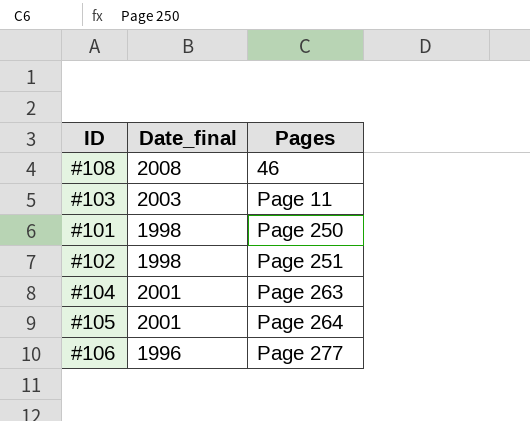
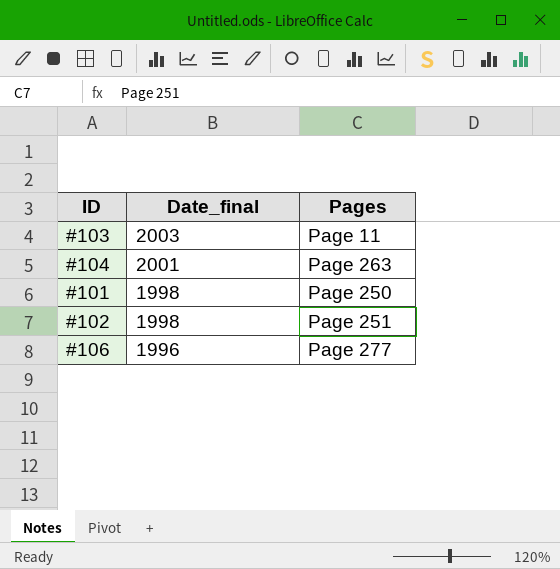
row order: Pages ascending -> Date_final descending
row #108: 2008 | 46 -> none
row #105: 2001 | Page 264 -> none

